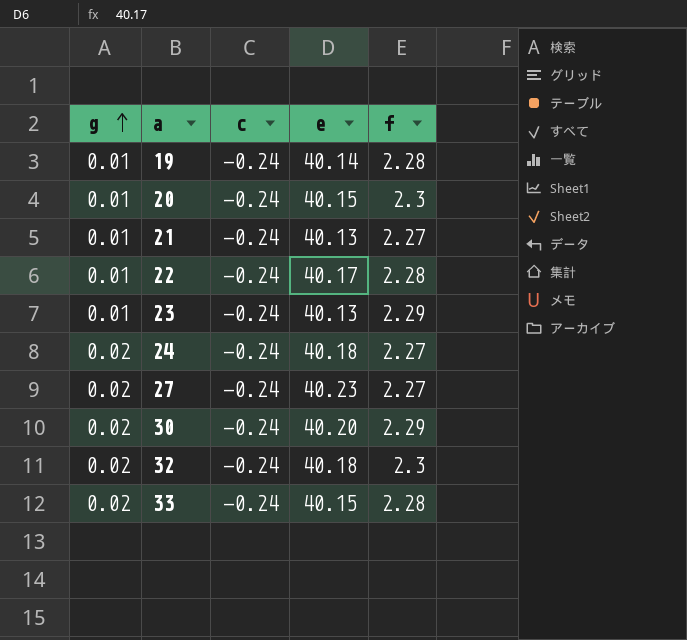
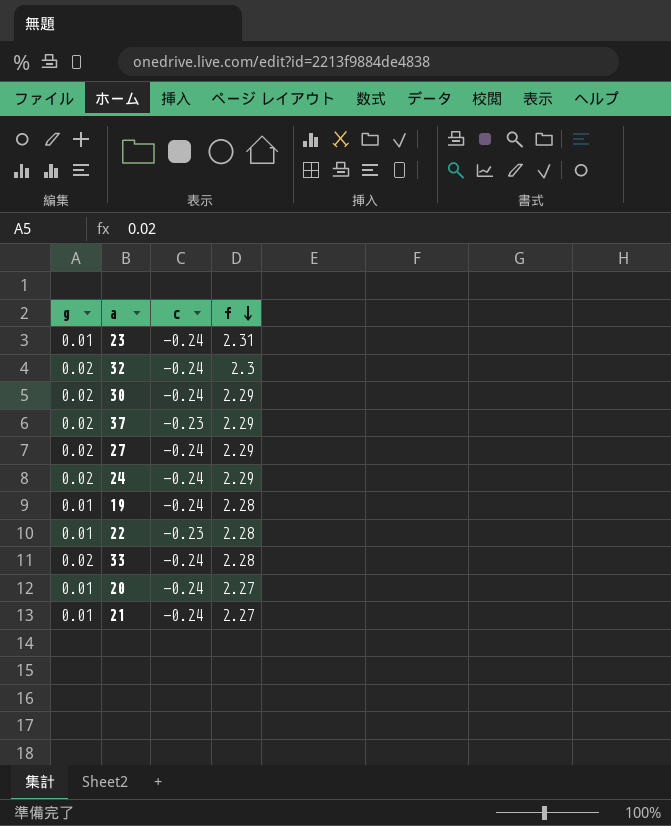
row order: g ascending -> f descending
column e | position: 4 -> none
23 | f: 2.29 -> 2.31
row 37: none -> 0.02 | -0.23 | 2.29
27 | f: 2.27 -> 2.29
24 | f: 2.27 -> 2.29
22 | c: -0.24 -> -0.23
20 | f: 2.3 -> 2.27

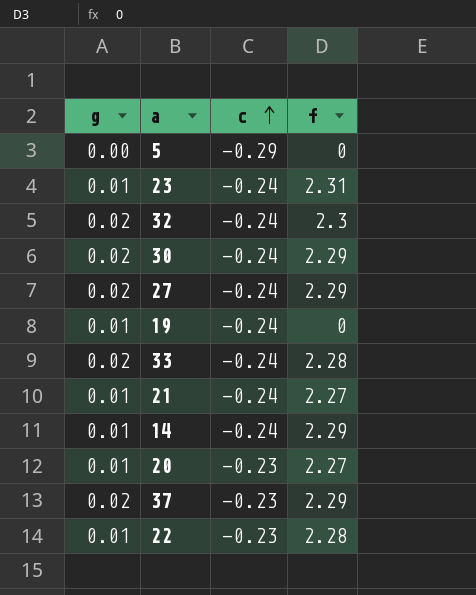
row order: f descending -> c ascending
row 24: 0.02 | -0.24 | 2.29 -> none
row 5: none -> 0.00 | -0.29 | 0
19 | f: 2.28 -> 0
row 14: none -> 0.01 | -0.24 | 2.29
20 | c: -0.24 -> -0.23

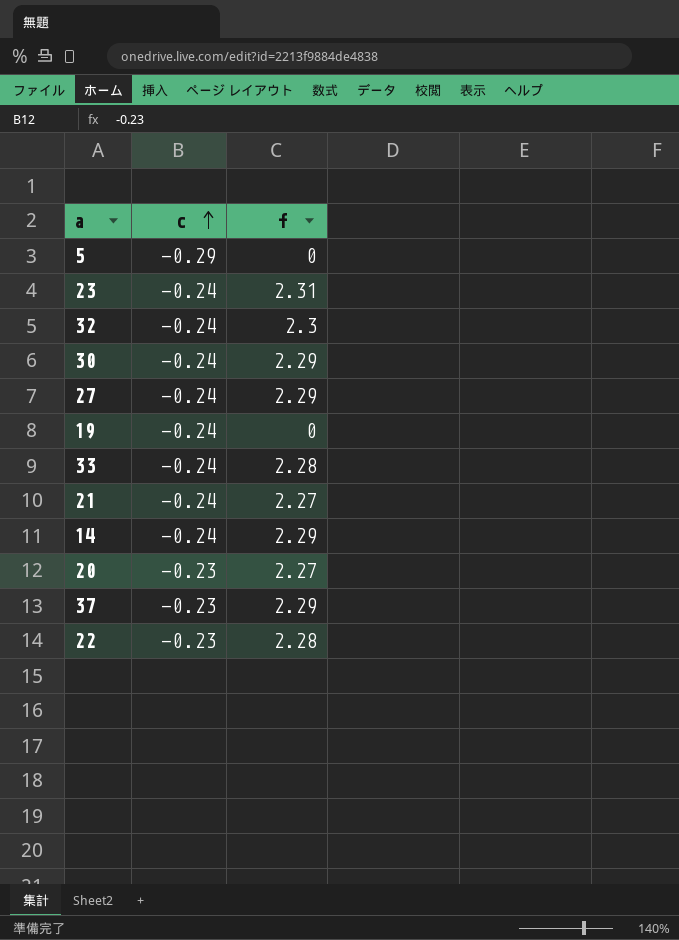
column g | position: 1 -> none

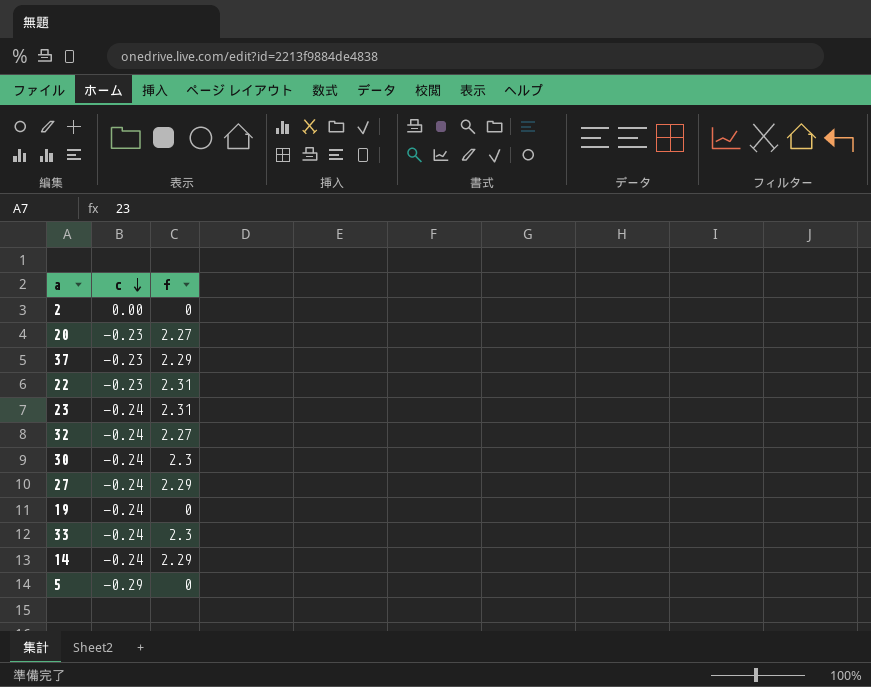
row order: c ascending -> c descending
row 21: -0.24 | 2.27 -> none
row 2: none -> 0.00 | 0
22 | f: 2.28 -> 2.31
32 | f: 2.3 -> 2.27
30 | f: 2.29 -> 2.3
33 | f: 2.28 -> 2.3

